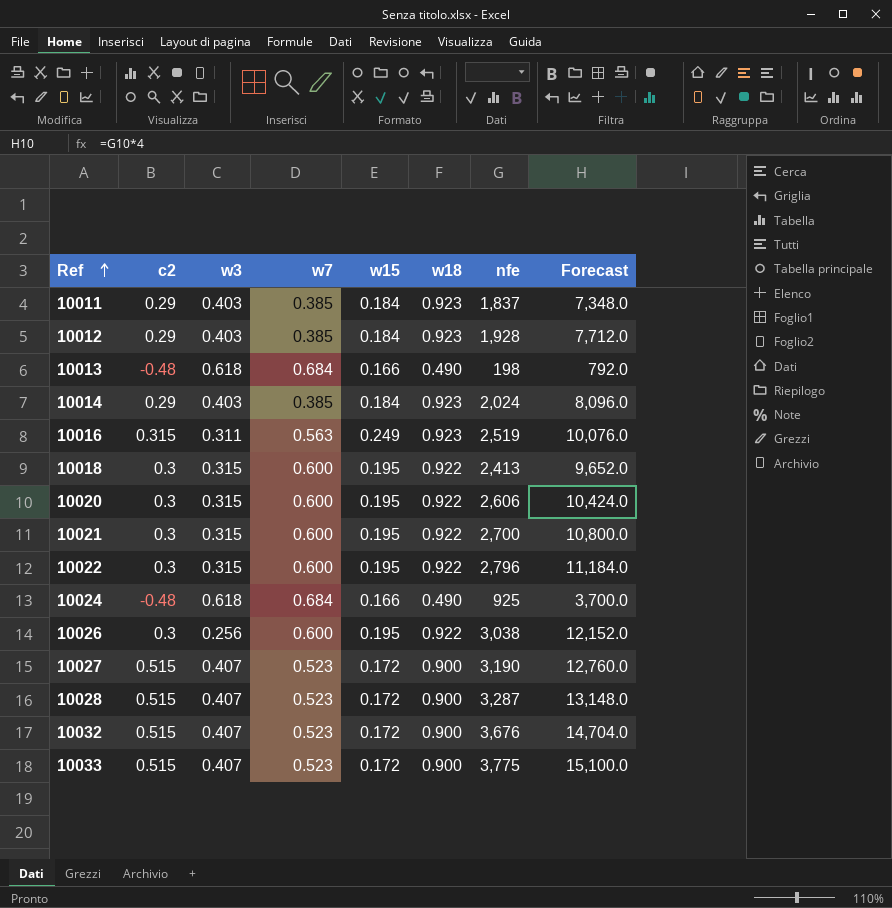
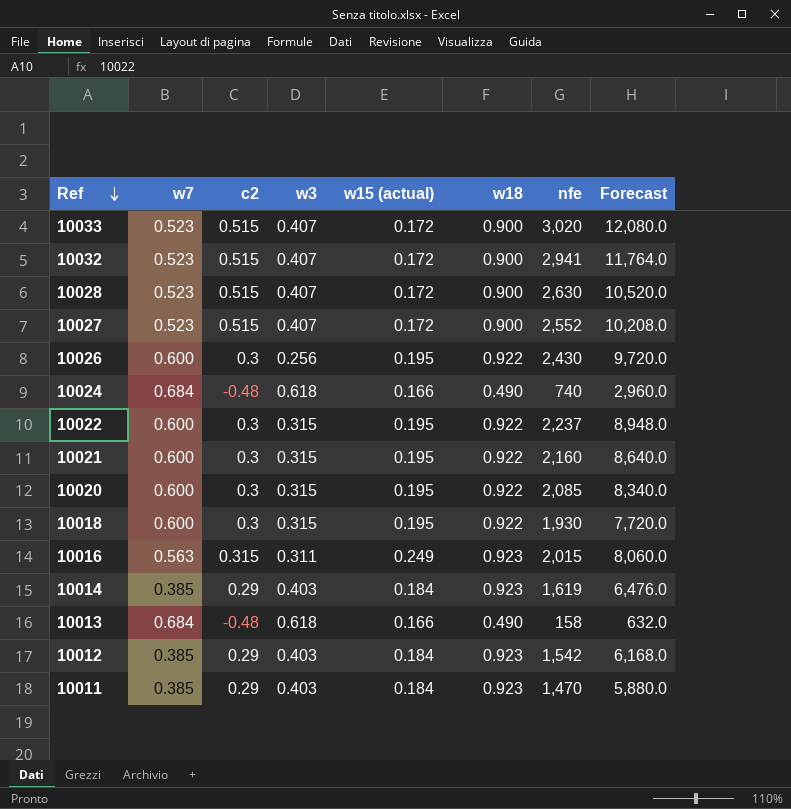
row order: Ref ascending -> Ref descending
column w7 | position: 4 -> 2
column name: w15 -> w15 (actual)
10033 | nfe: 3,775 -> 3,020
10033 | Forecast: 15,100.0 -> 12,080.0
10032 | nfe: 3,676 -> 2,941
10032 | Forecast: 14,704.0 -> 11,764.0
10028 | nfe: 3,287 -> 2,630
10028 | Forecast: 13,148.0 -> 10,520.0
10027 | nfe: 3,190 -> 2,552
10027 | Forecast: 12,760.0 -> 10,208.0
10026 | nfe: 3,038 -> 2,430
10026 | Forecast: 12,152.0 -> 9,720.0
10024 | nfe: 925 -> 740
10024 | Forecast: 3,700.0 -> 2,960.0
10022 | nfe: 2,796 -> 2,237
10022 | Forecast: 11,184.0 -> 8,948.0
10021 | nfe: 2,700 -> 2,160
10021 | Forecast: 10,800.0 -> 8,640.0
10020 | nfe: 2,606 -> 2,085
10020 | Forecast: 10,424.0 -> 8,340.0
10018 | nfe: 2,413 -> 1,930
10018 | Forecast: 9,652.0 -> 7,720.0
10016 | nfe: 2,519 -> 2,015
10016 | Forecast: 10,076.0 -> 8,060.0
10014 | nfe: 2,024 -> 1,619
10014 | Forecast: 8,096.0 -> 6,476.0
10013 | nfe: 198 -> 158
10013 | Forecast: 792.0 -> 632.0
10012 | nfe: 1,928 -> 1,542
10012 | Forecast: 7,712.0 -> 6,168.0
10011 | nfe: 1,837 -> 1,470
10011 | Forecast: 7,348.0 -> 5,880.0

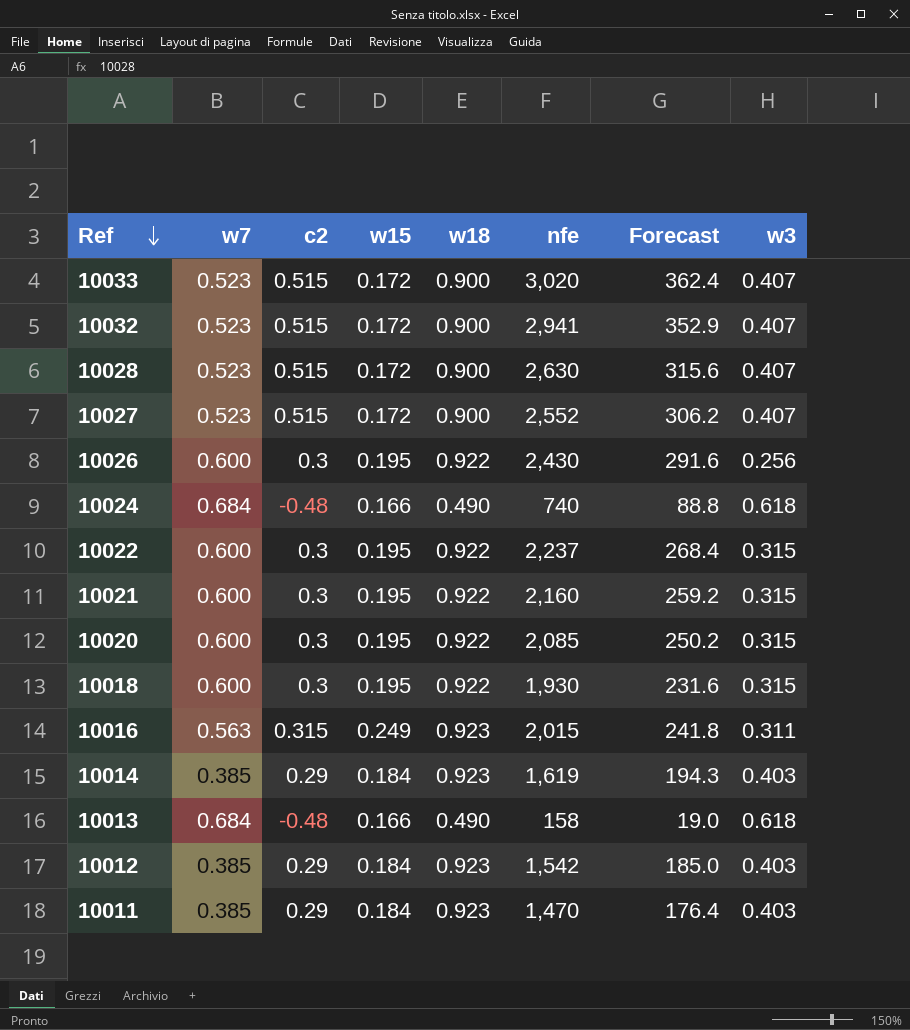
column name: w15 (actual) -> w15
column Forecast | formula: [nfe] * 4 -> [nfe] * 0.12
column w3 | position: 4 -> 8

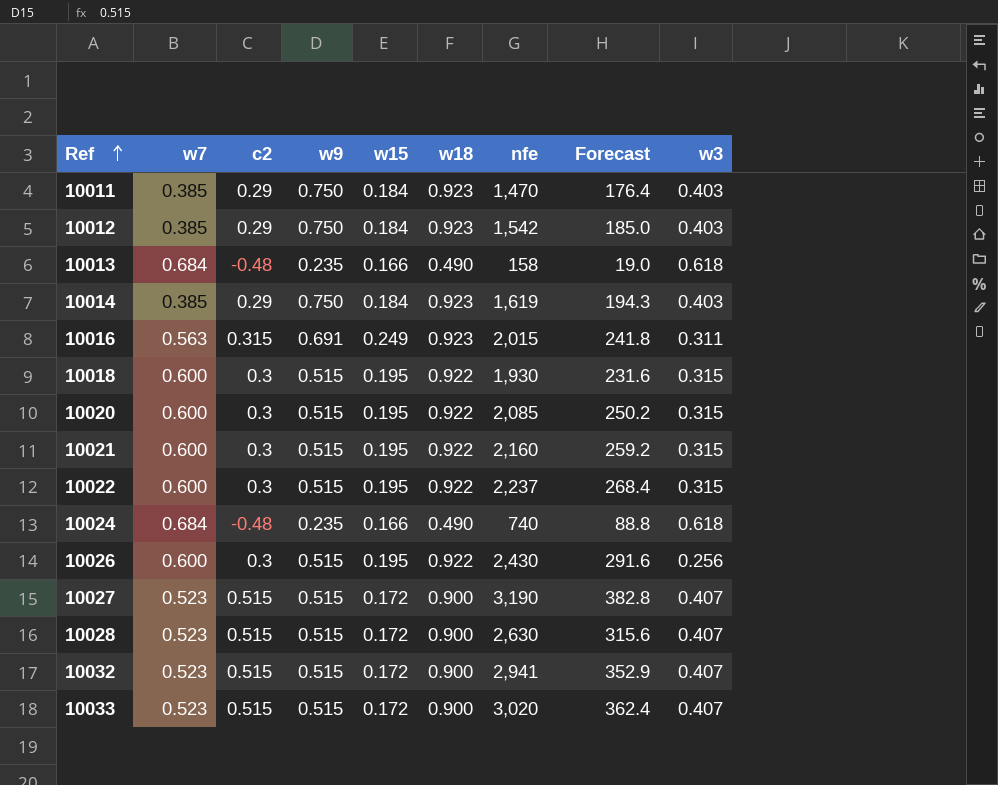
row order: Ref descending -> Ref ascending
column w9 | position: none -> 4
10027 | nfe: 2,552 -> 3,190
10027 | Forecast: 306.2 -> 382.8

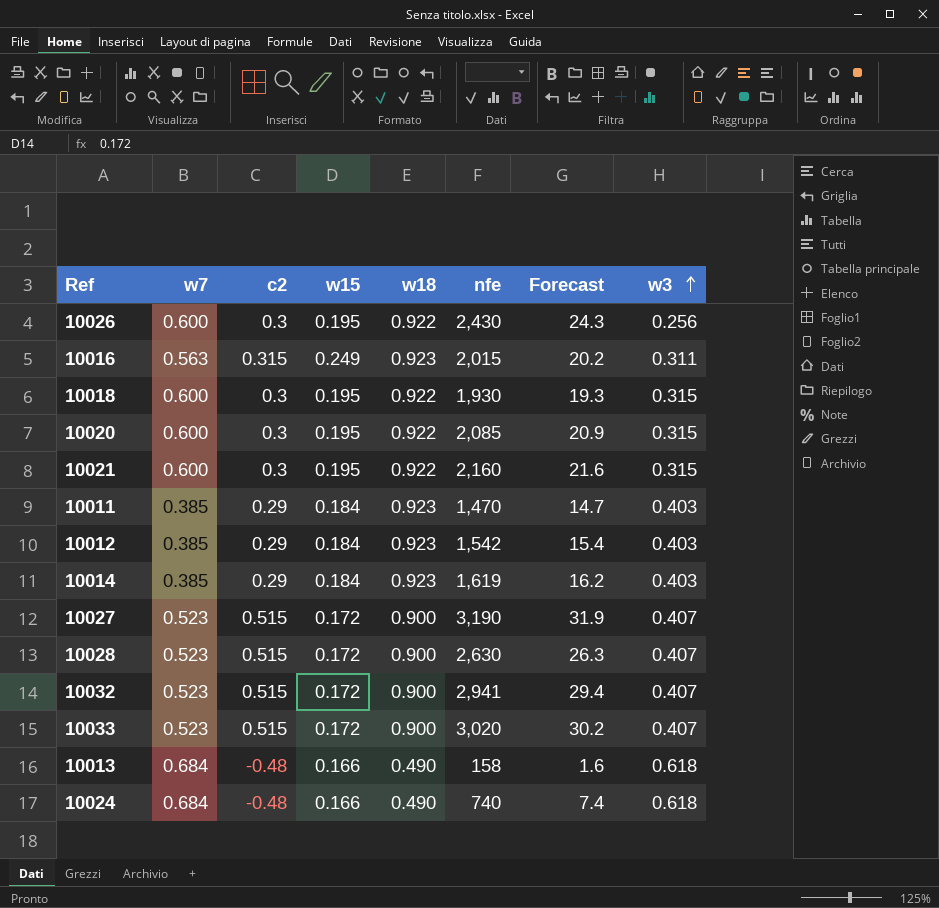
row order: Ref ascending -> w3 ascending
column w9 | position: 4 -> none
column Forecast | formula: [nfe] * 0.12 -> [nfe] * 0.01
row 10022: 0.600 | 0.3 | 0.515 | 0.195 | 0.922 | 2,237 | 268.4 | 0.315 -> none

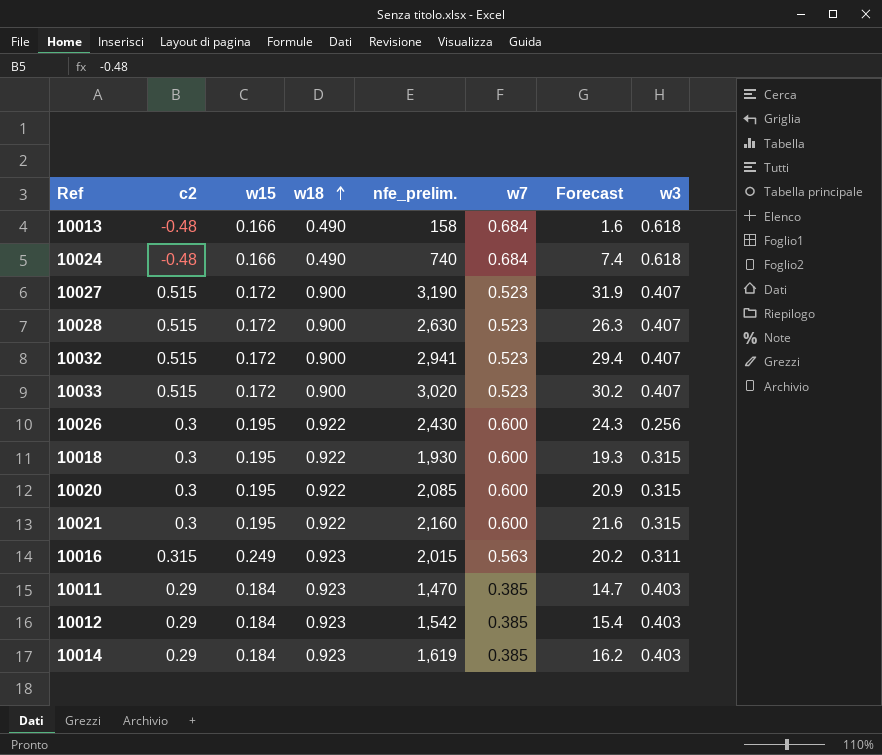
row order: w3 ascending -> w18 ascending
column name: nfe -> nfe_prelim.
column w7 | position: 2 -> 6

